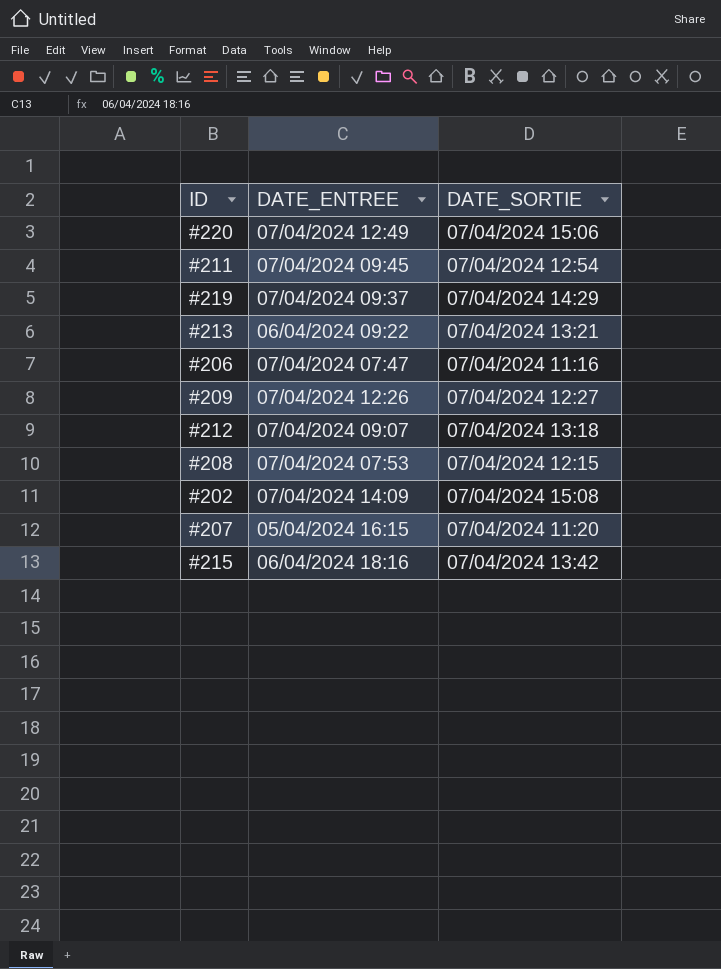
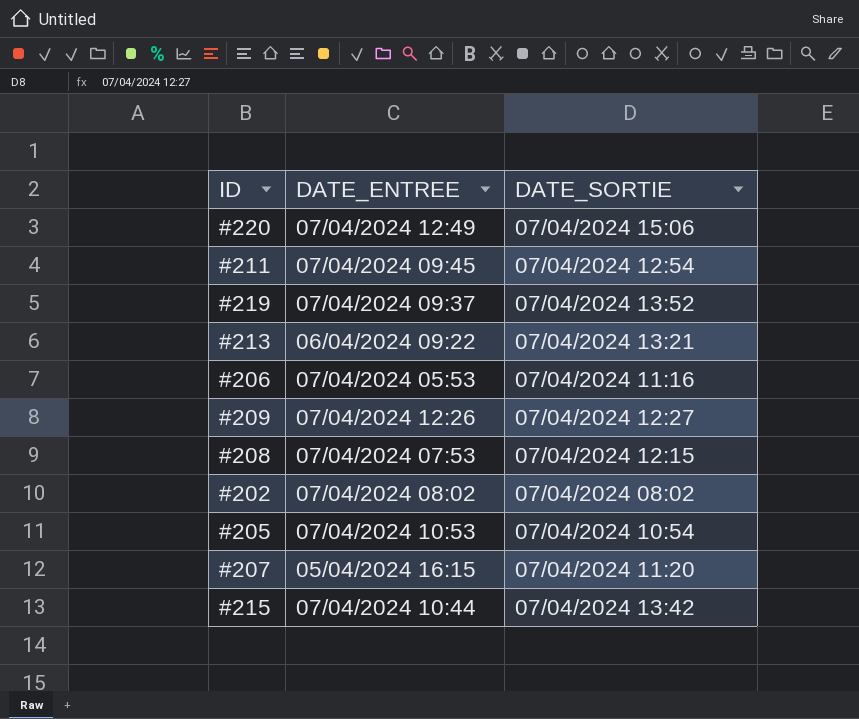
row #212: 07/04/2024 09:07 | 07/04/2024 13:18 -> none
#219 | DATE_SORTIE: 07/04/2024 14:29 -> 07/04/2024 13:52
#206 | DATE_ENTREE: 07/04/2024 07:47 -> 07/04/2024 05:53
#202 | DATE_ENTREE: 07/04/2024 14:09 -> 07/04/2024 08:02
#202 | DATE_SORTIE: 07/04/2024 15:08 -> 07/04/2024 08:02
row #205: none -> 07/04/2024 10:53 | 07/04/2024 10:54
#215 | DATE_ENTREE: 06/04/2024 18:16 -> 07/04/2024 10:44

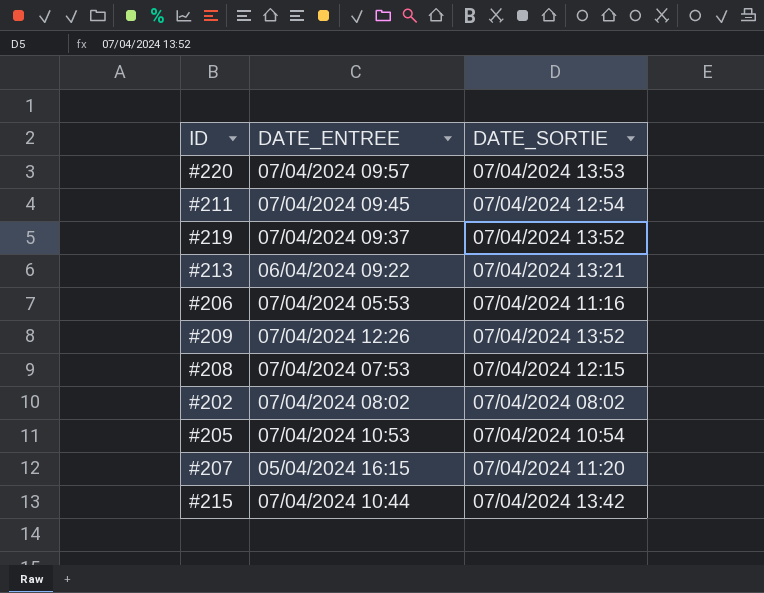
#220 | DATE_ENTREE: 07/04/2024 12:49 -> 07/04/2024 09:57
#220 | DATE_SORTIE: 07/04/2024 15:06 -> 07/04/2024 13:53
#209 | DATE_SORTIE: 07/04/2024 12:27 -> 07/04/2024 13:52

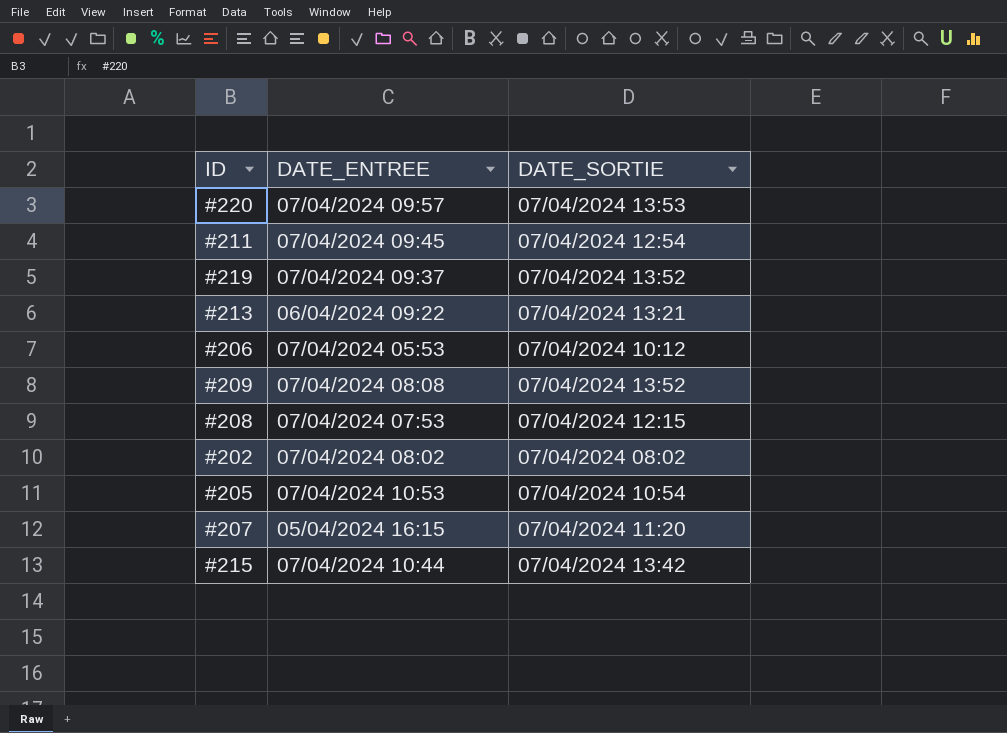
#206 | DATE_SORTIE: 07/04/2024 11:16 -> 07/04/2024 10:12
#209 | DATE_ENTREE: 07/04/2024 12:26 -> 07/04/2024 08:08

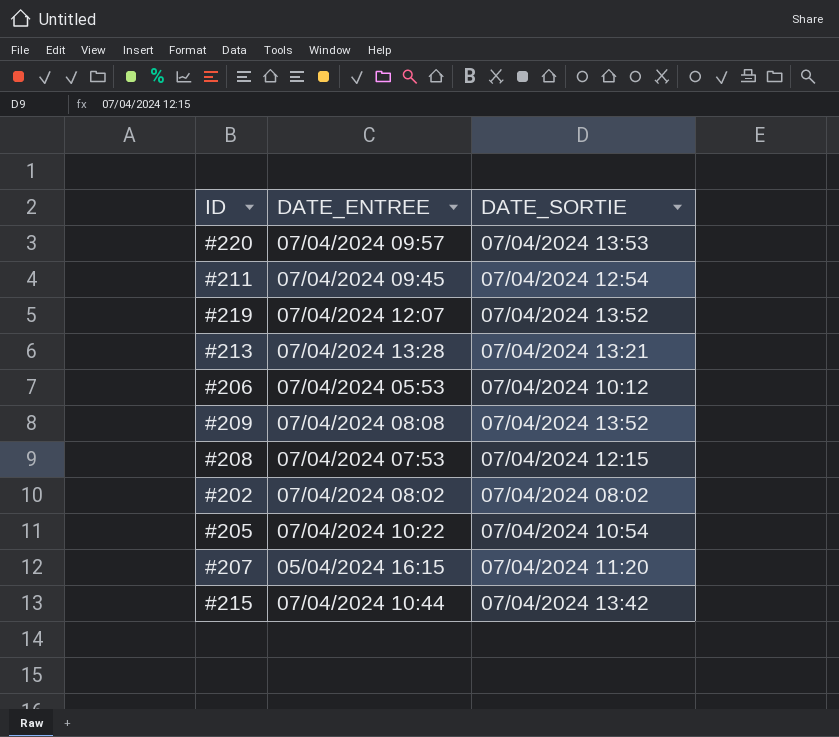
#219 | DATE_ENTREE: 07/04/2024 09:37 -> 07/04/2024 12:07
#213 | DATE_ENTREE: 06/04/2024 09:22 -> 07/04/2024 13:28
#205 | DATE_ENTREE: 07/04/2024 10:53 -> 07/04/2024 10:22

